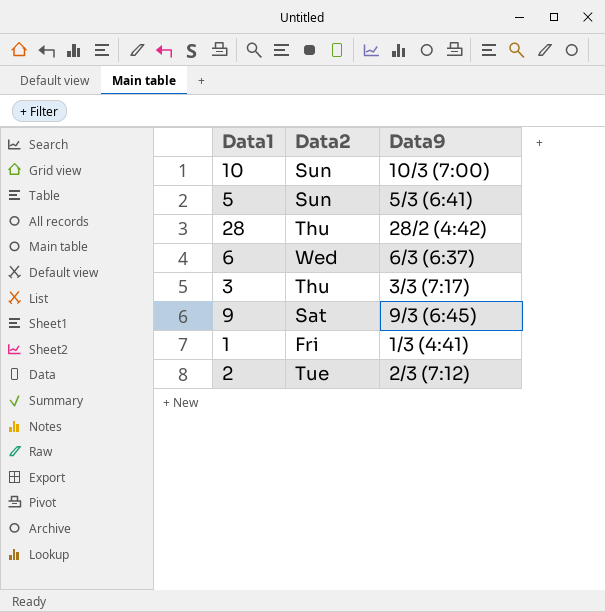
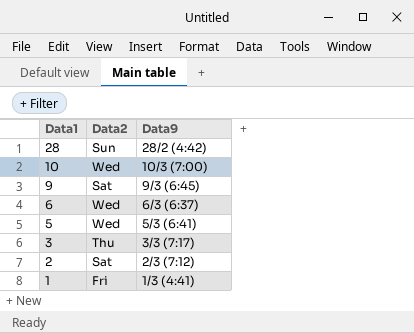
row order: none -> Data1 descending
28 | Data2: Thu -> Sun
10 | Data2: Sun -> Wed
5 | Data2: Sun -> Wed
2 | Data2: Tue -> Sat

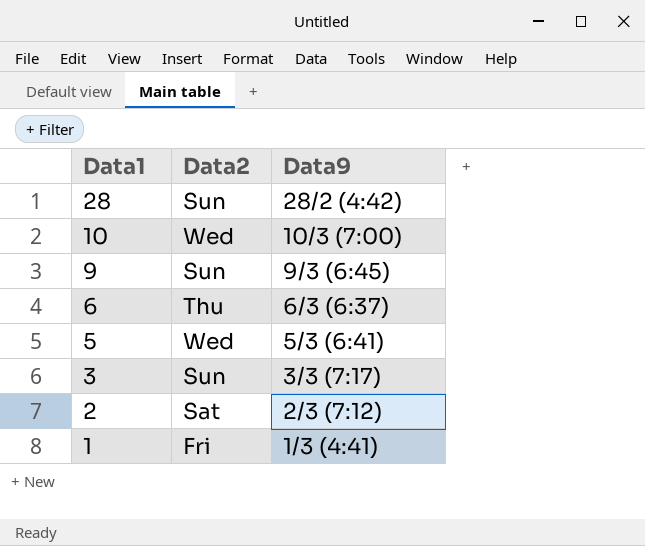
9 | Data2: Sat -> Sun
6 | Data2: Wed -> Thu
3 | Data2: Thu -> Sun

